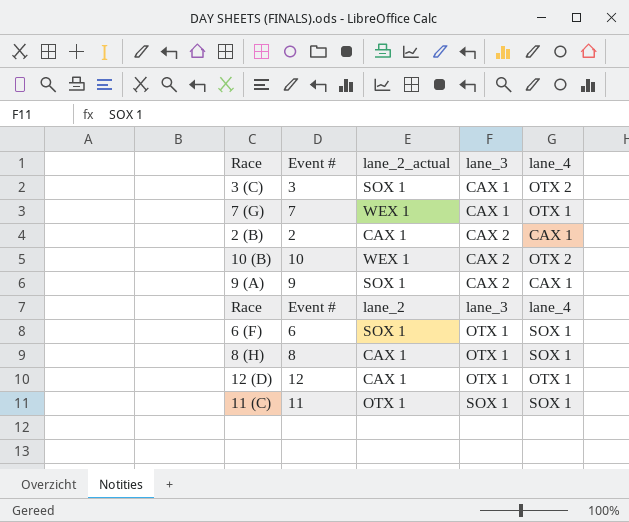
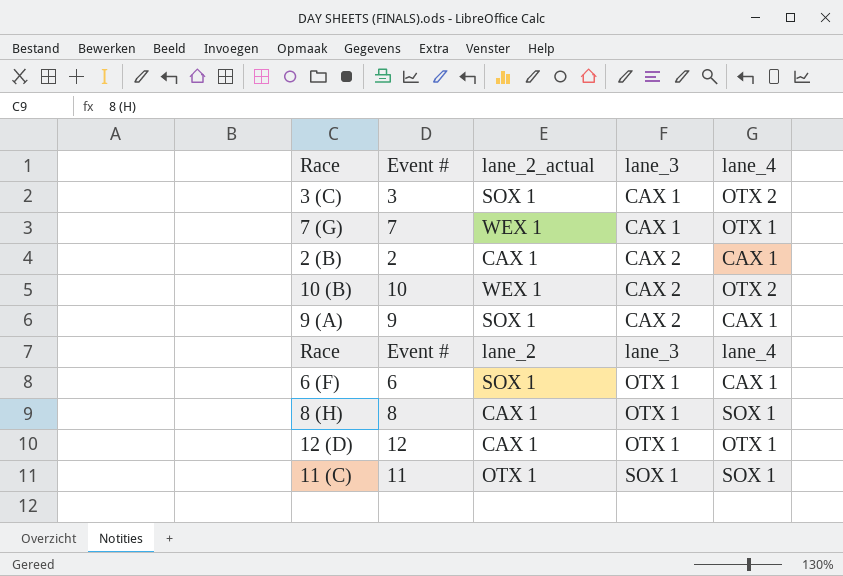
6 (F) | lane_4: SOX 1 -> CAX 1

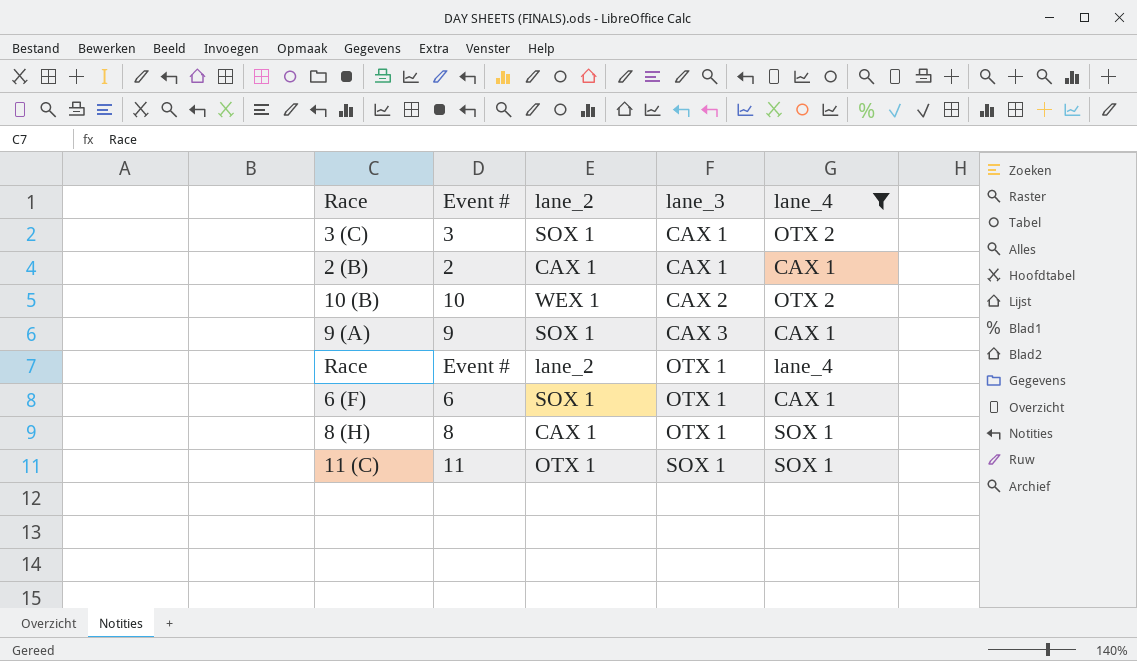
filter: none -> lane_4 != OTX 1
column name: lane_2_actual -> lane_2
2 (B) | lane_3: CAX 2 -> CAX 1
9 (A) | lane_3: CAX 2 -> CAX 3
Race | lane_3: lane_3 -> OTX 1

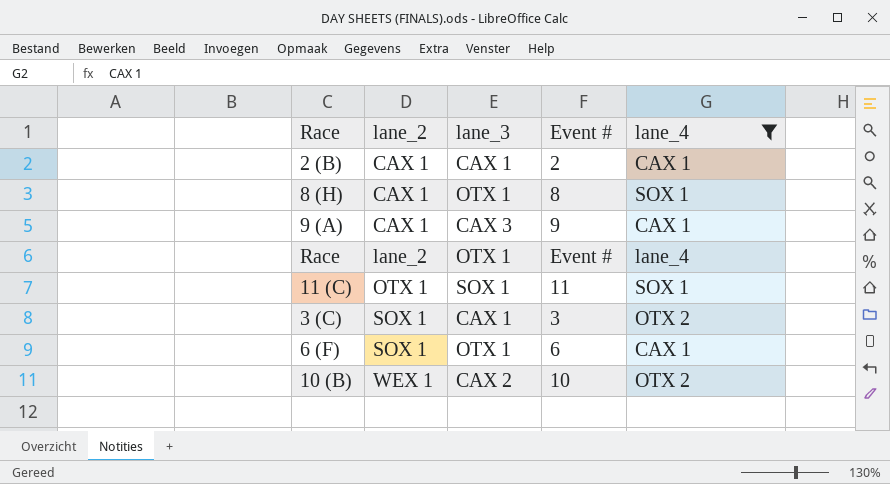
row order: lane_3 ascending -> lane_2 ascending
column Event # | position: 2 -> 4
9 (A) | lane_2: SOX 1 -> CAX 1

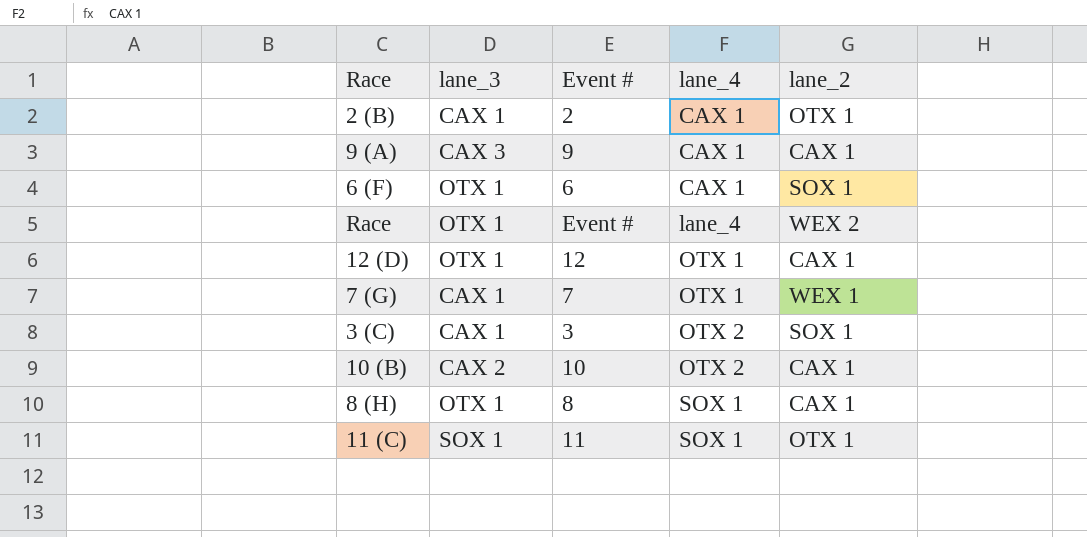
filter: lane_4 != OTX 1 -> none
row order: lane_2 ascending -> lane_4 ascending
column lane_2 | position: 2 -> 5
2 (B) | lane_2: CAX 1 -> OTX 1
Race | lane_2: lane_2 -> WEX 2
10 (B) | lane_2: WEX 1 -> CAX 1

